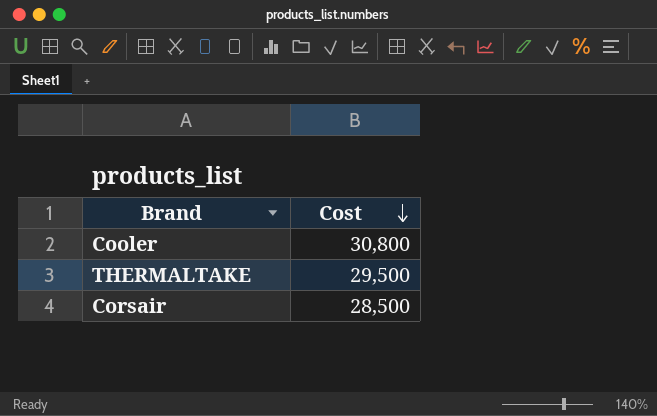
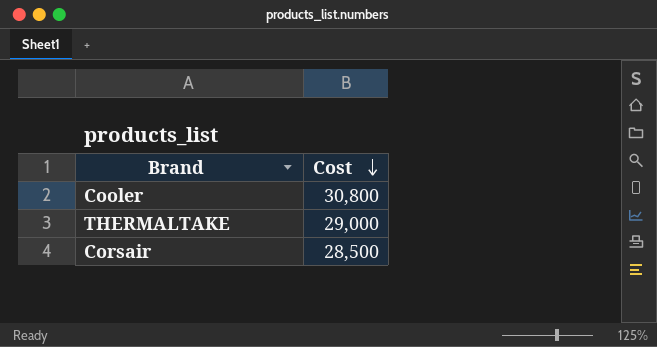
THERMALTAKE | Cost: 29,500 -> 29,000

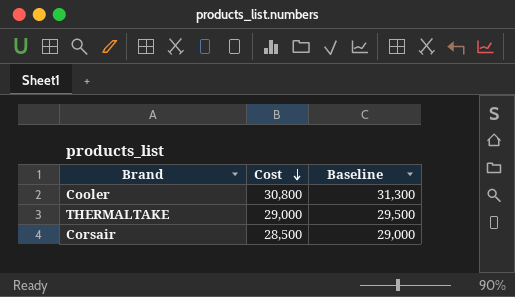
column Baseline | formula: none -> [Cost] + 500

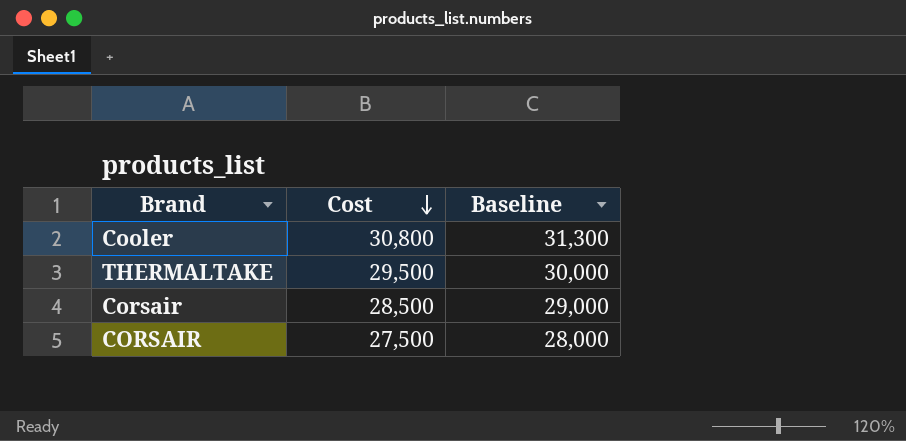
THERMALTAKE | Cost: 29,000 -> 29,500
THERMALTAKE | Baseline: 29,500 -> 30,000
row CORSAIR: none -> 27,500 | 28,000

